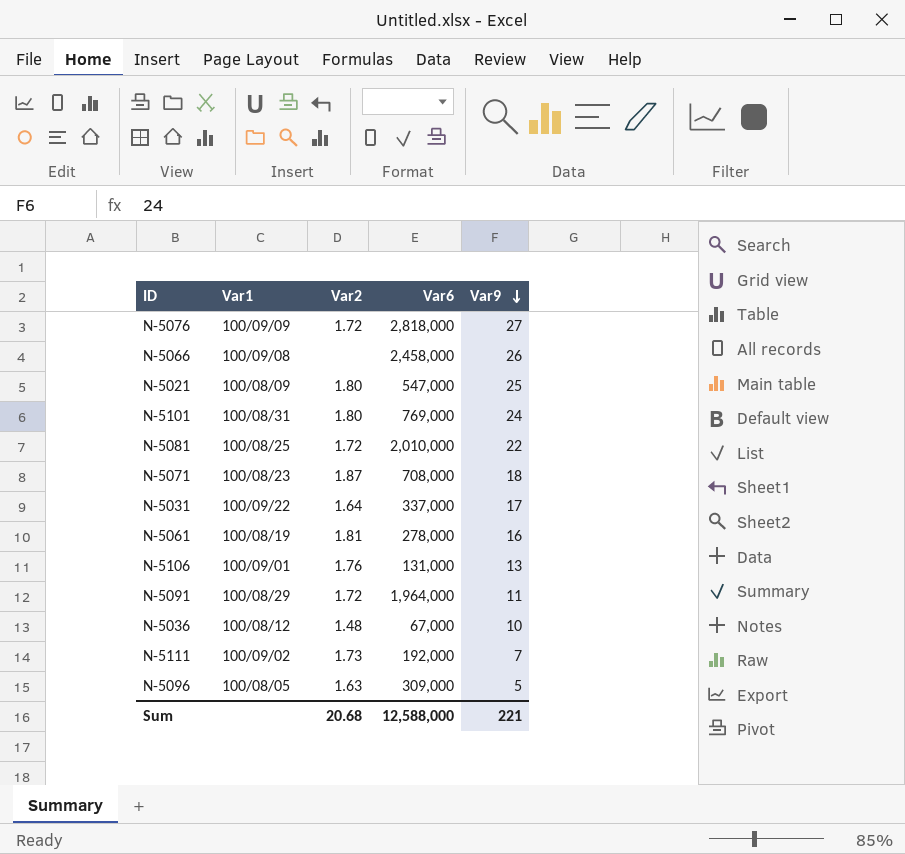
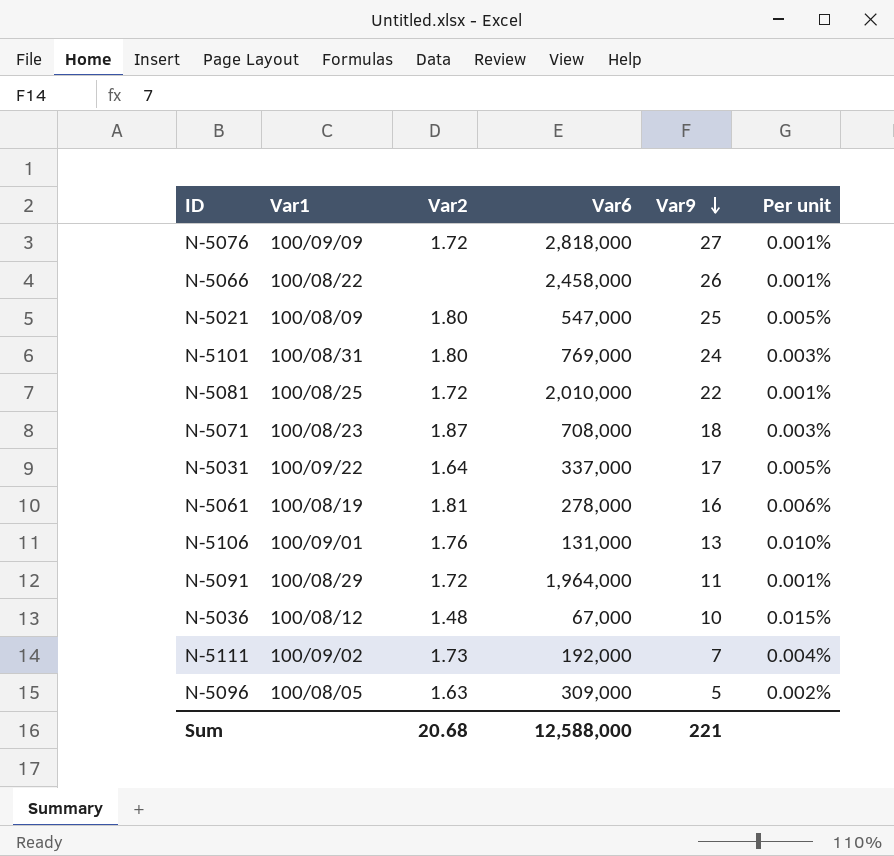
column Per unit | formula: none -> [Var9] / [Var6]
N-5066 | Var1: 100/09/08 -> 100/08/22

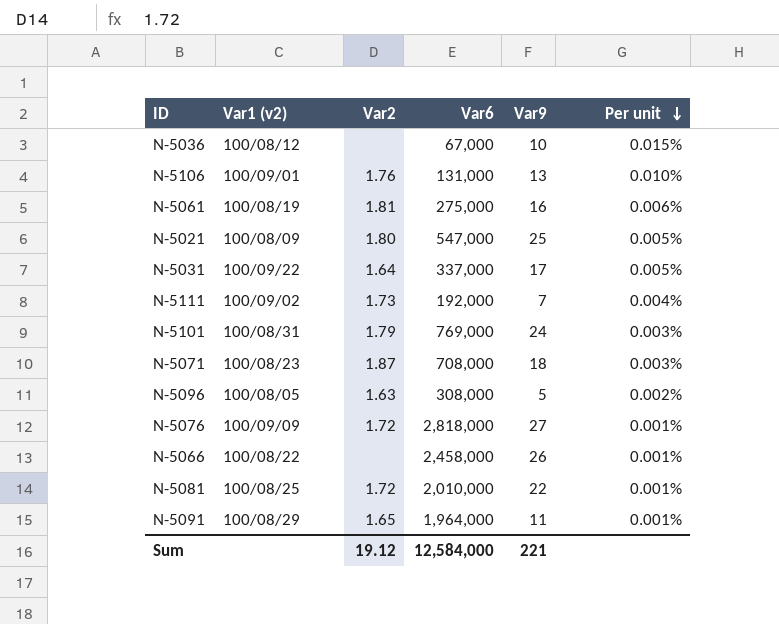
row order: Var9 descending -> Per unit descending
column name: Var1 -> Var1 (v2)
N-5036 | Var2: 1.48 -> none
N-5061 | Var6: 278,000 -> 275,000
N-5101 | Var2: 1.80 -> 1.79
N-5096 | Var6: 309,000 -> 308,000
N-5091 | Var2: 1.72 -> 1.65
Sum | Var2: 20.68 -> 19.12
Sum | Var6: 12,588,000 -> 12,584,000

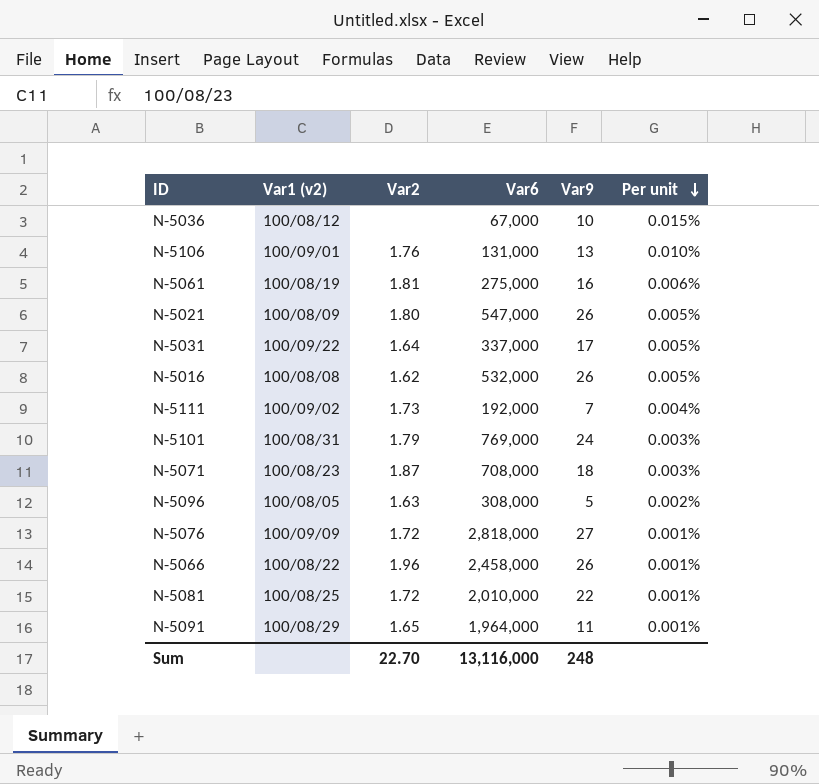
N-5021 | Var9: 25 -> 26
row N-5016: none -> 100/08/08 | 1.62 | 532,000 | 26 | 0.005%
N-5066 | Var2: none -> 1.96
Sum | Var2: 19.12 -> 22.70
Sum | Var6: 12,584,000 -> 13,116,000
Sum | Var9: 221 -> 248

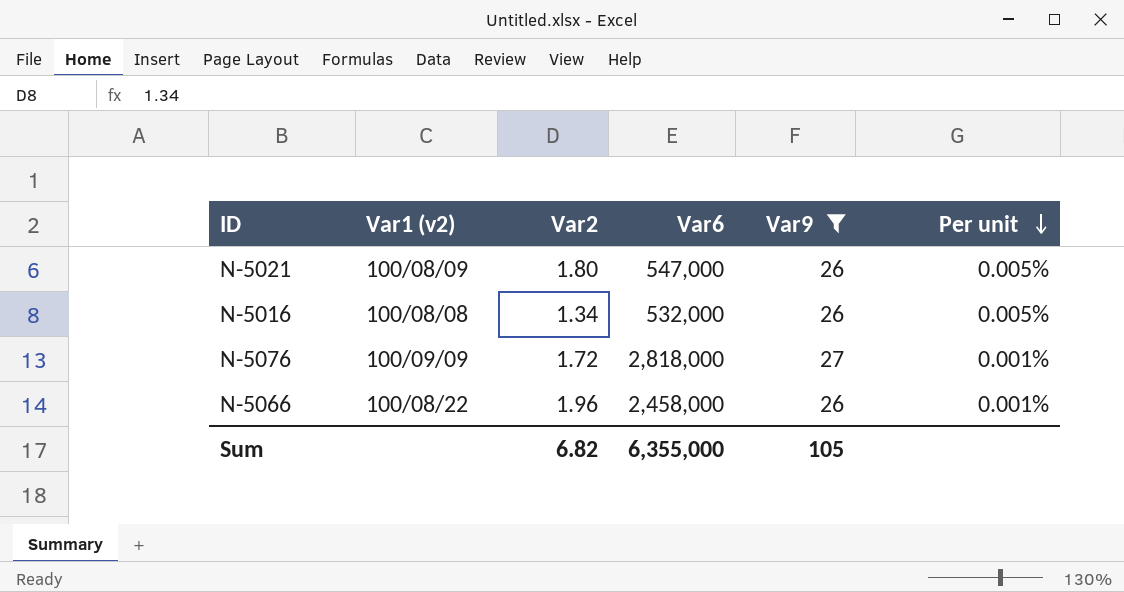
filter: none -> Var9 >= 26
N-5016 | Var2: 1.62 -> 1.34
Sum | Var2: 22.70 -> 6.82
Sum | Var6: 13,116,000 -> 6,355,000
Sum | Var9: 248 -> 105

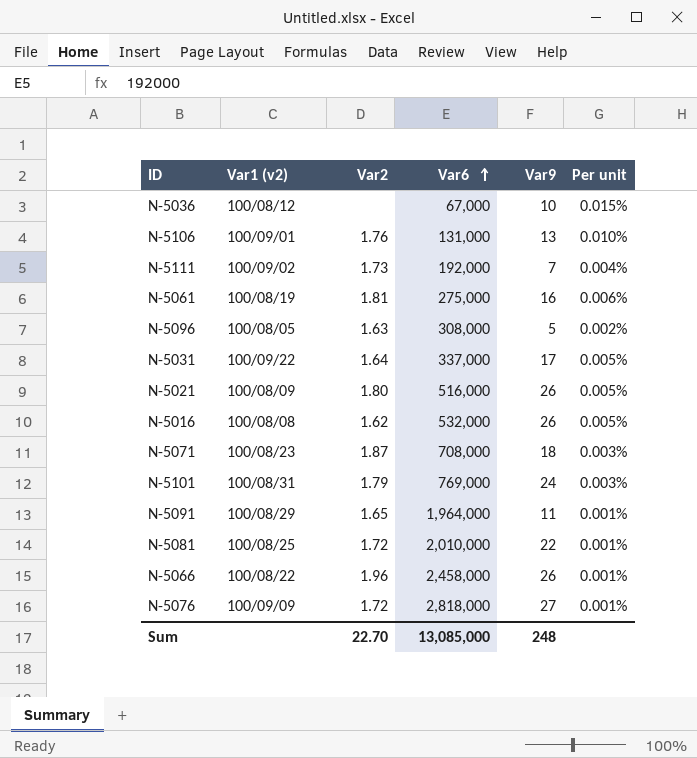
filter: Var9 >= 26 -> none
row order: Per unit descending -> Var6 ascending
N-5021 | Var6: 547,000 -> 516,000
N-5016 | Var2: 1.34 -> 1.62
Sum | Var2: 6.82 -> 22.70
Sum | Var6: 6,355,000 -> 13,085,000
Sum | Var9: 105 -> 248

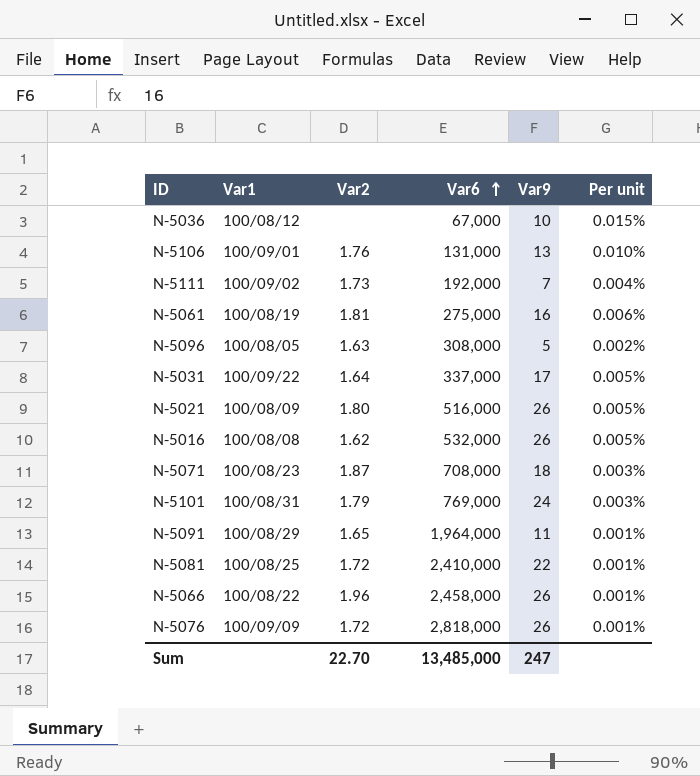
column name: Var1 (v2) -> Var1
N-5081 | Var6: 2,010,000 -> 2,410,000
N-5076 | Var9: 27 -> 26
Sum | Var6: 13,085,000 -> 13,485,000
Sum | Var9: 248 -> 247

